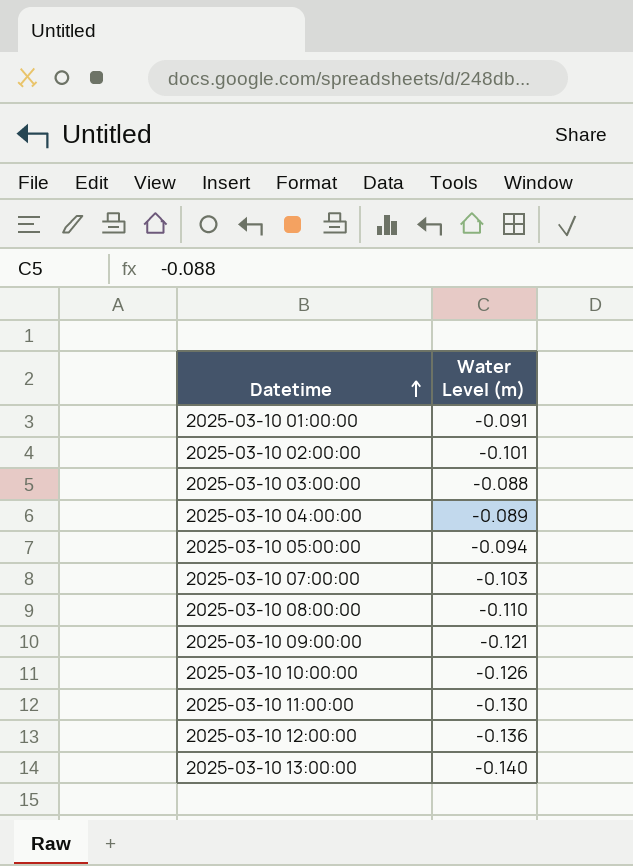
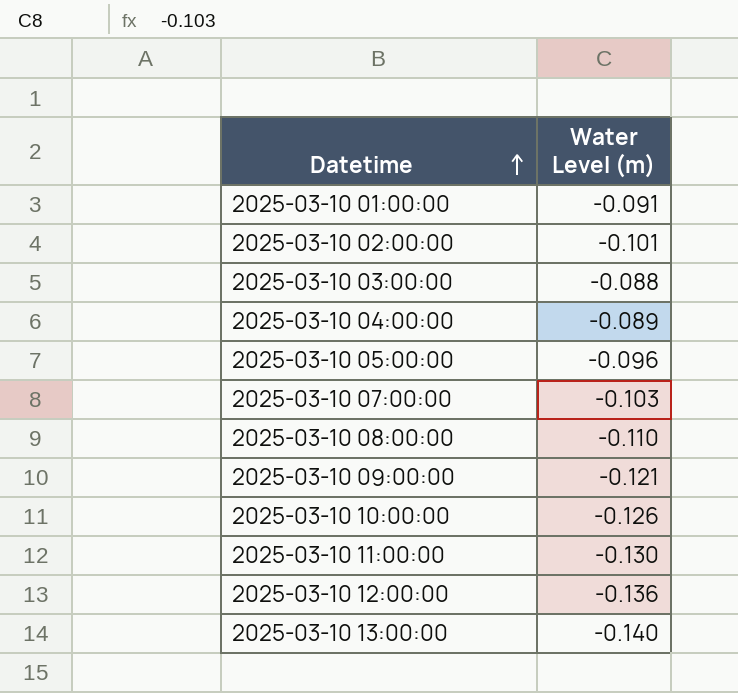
2025-03-10 05:00:00 | Water Level (m): -0.094 -> -0.096

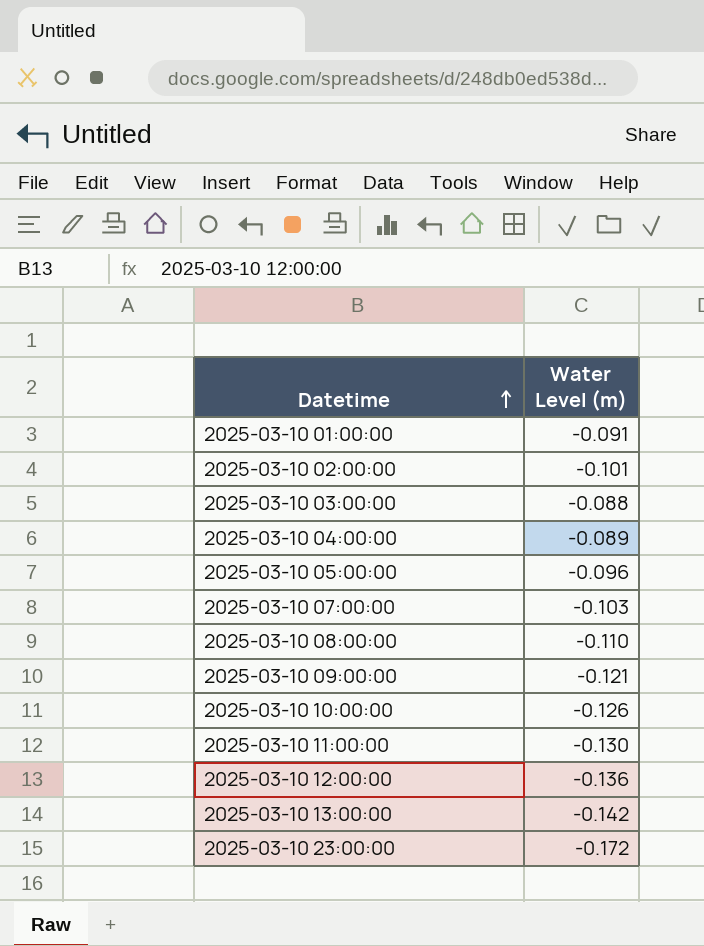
2025-03-10 13:00:00 | Water Level (m): -0.140 -> -0.142
row 2025-03-10 23:00:00: none -> -0.172

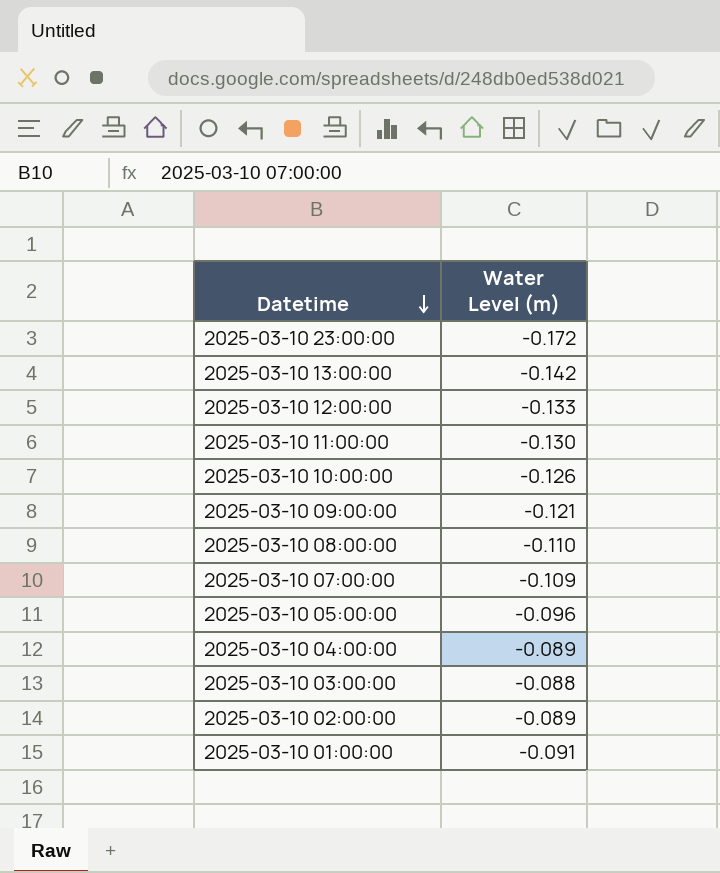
row order: Datetime ascending -> Datetime descending
2025-03-10 12:00:00 | Water Level (m): -0.136 -> -0.133
2025-03-10 07:00:00 | Water Level (m): -0.103 -> -0.109
2025-03-10 02:00:00 | Water Level (m): -0.101 -> -0.089

